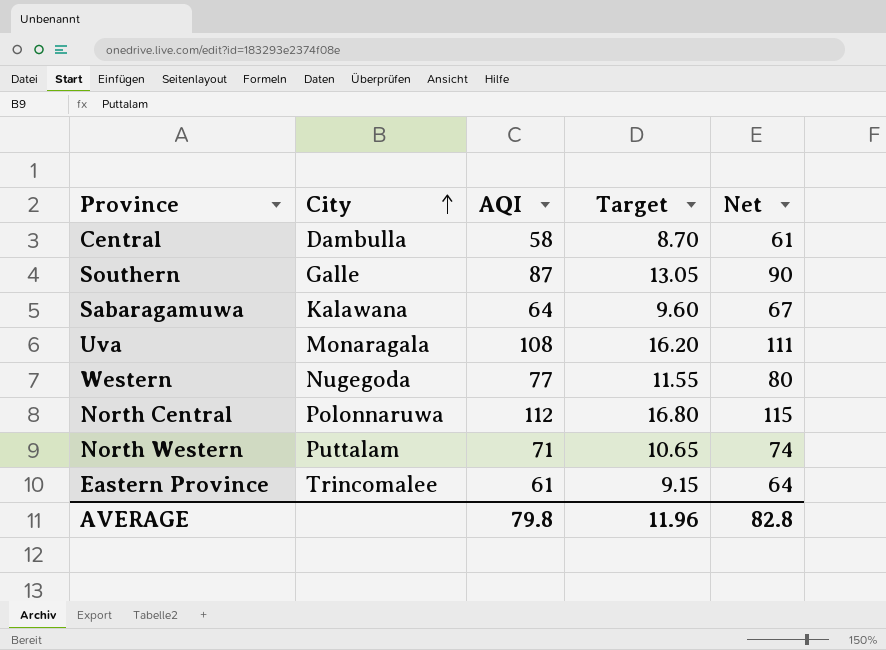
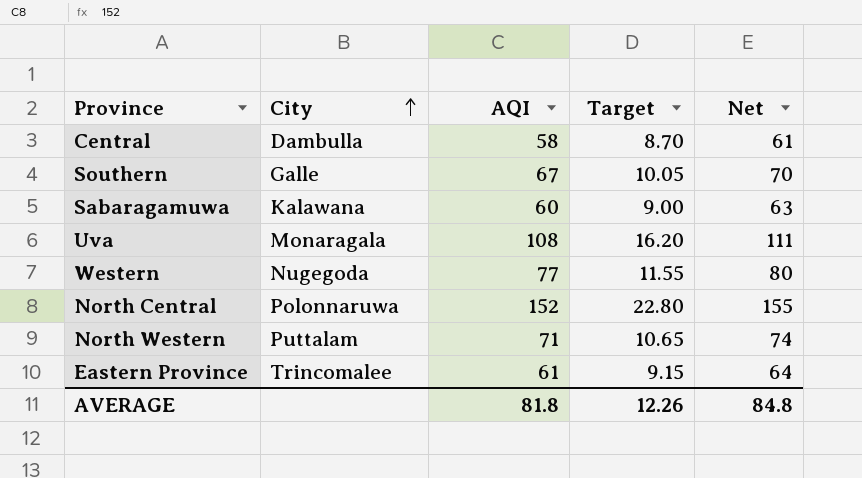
Southern | AQI: 87 -> 67
Southern | Target: 13.05 -> 10.05
Southern | Net: 90 -> 70
Sabaragamuwa | AQI: 64 -> 60
Sabaragamuwa | Target: 9.60 -> 9.00
Sabaragamuwa | Net: 67 -> 63
North Central | AQI: 112 -> 152
North Central | Target: 16.80 -> 22.80
North Central | Net: 115 -> 155
AVERAGE | AQI: 79.8 -> 81.8
AVERAGE | Target: 11.96 -> 12.26
AVERAGE | Net: 82.8 -> 84.8

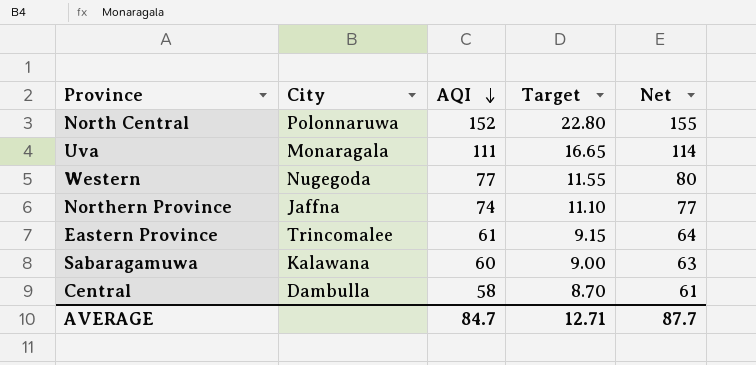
row order: City ascending -> AQI descending
row Southern: Galle | 67 | 10.05 | 70 -> none
row North Western: Puttalam | 71 | 10.65 | 74 -> none
Uva | AQI: 108 -> 111
Uva | Target: 16.20 -> 16.65
Uva | Net: 111 -> 114
row Northern Province: none -> Jaffna | 74 | 11.10 | 77
AVERAGE | AQI: 81.8 -> 84.7
AVERAGE | Target: 12.26 -> 12.71
AVERAGE | Net: 84.8 -> 87.7

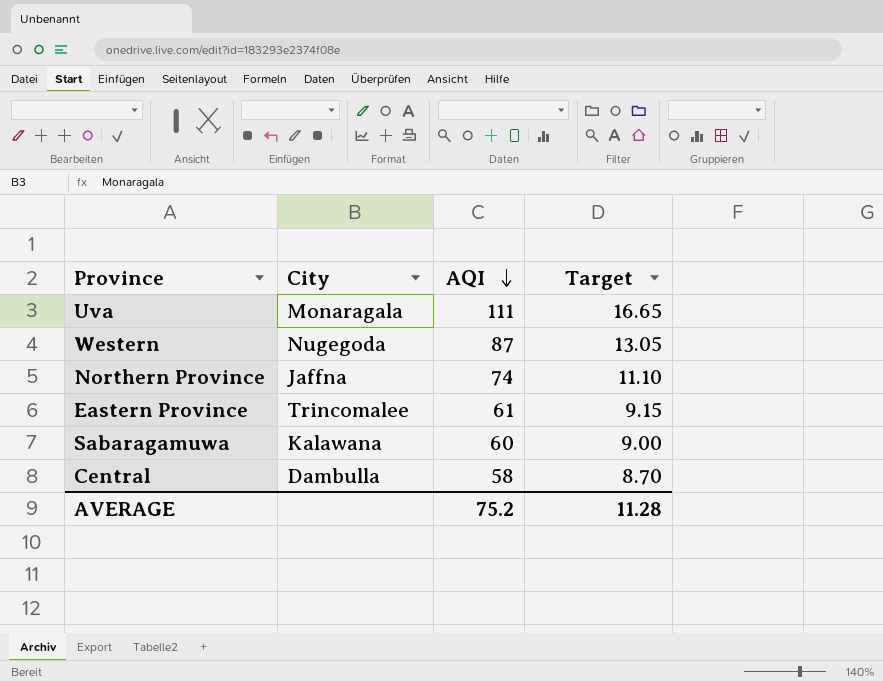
column Net | formula: [AQI] + 3 -> none
row North Central: Polonnaruwa | 152 | 22.80 | 155 -> none
Western | AQI: 77 -> 87
Western | Target: 11.55 -> 13.05
AVERAGE | AQI: 84.7 -> 75.2
AVERAGE | Target: 12.71 -> 11.28

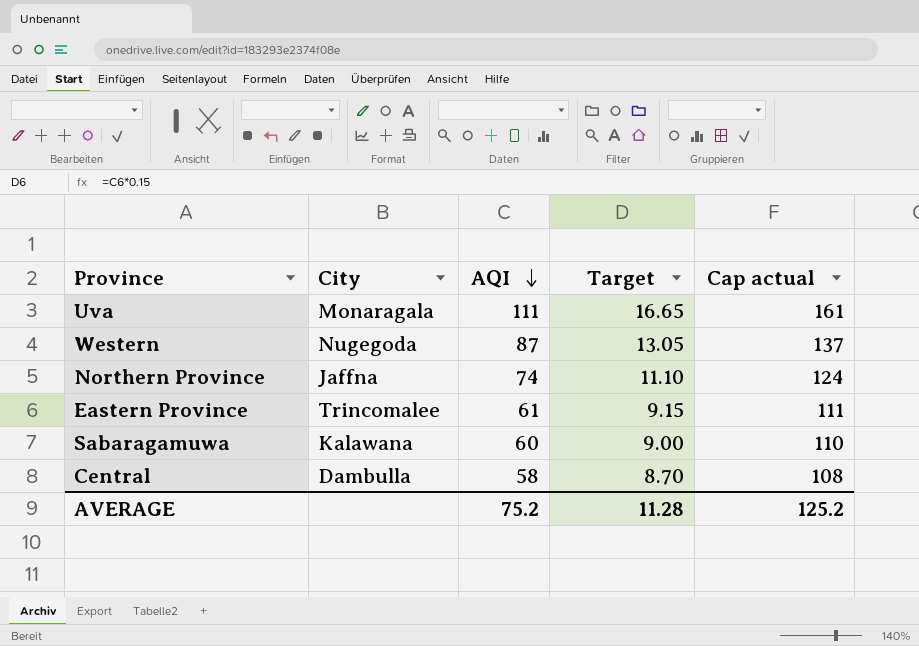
column Cap actual | formula: none -> [AQI] + 50

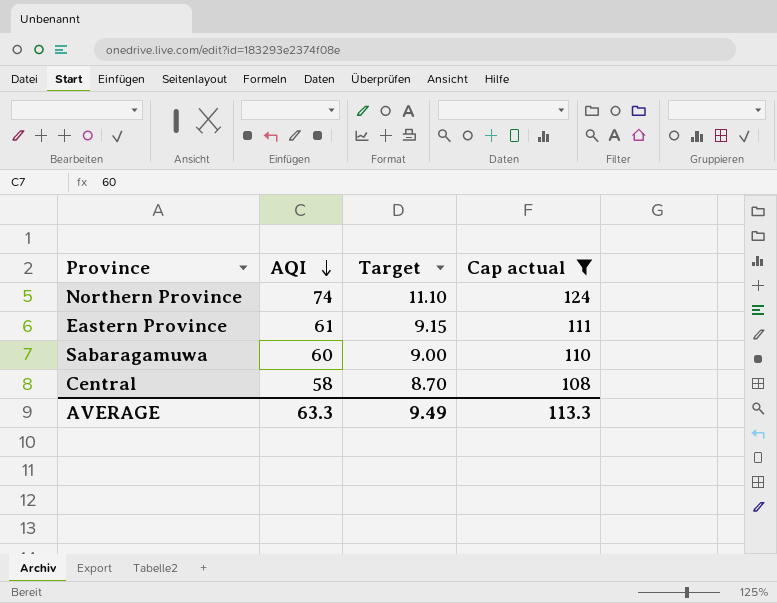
filter: none -> Cap actual <= 124
column City | position: 2 -> none
AVERAGE | AQI: 75.2 -> 63.3
AVERAGE | Target: 11.28 -> 9.49
AVERAGE | Cap actual: 125.2 -> 113.3

